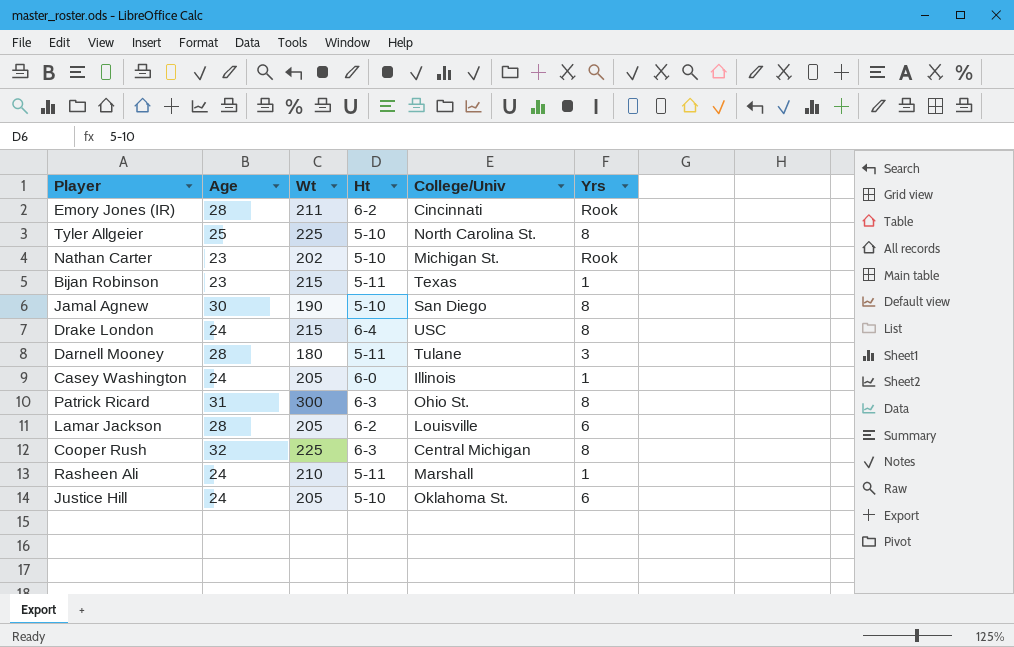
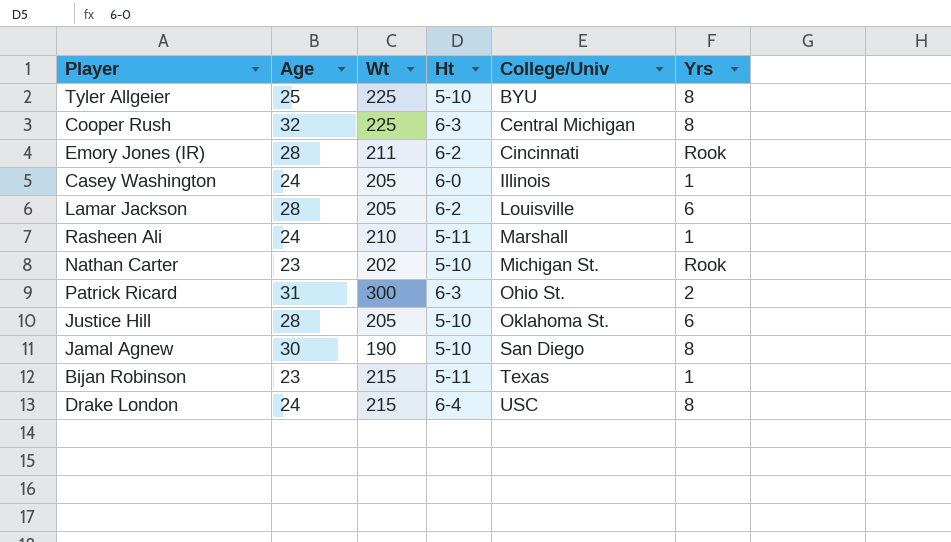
row order: none -> College/Univ ascending
row Darnell Mooney: 28 | 180 | 5-11 | Tulane | 3 -> none
Tyler Allgeier | College/Univ: North Carolina St. -> BYU
Patrick Ricard | Yrs: 8 -> 2
Justice Hill | Age: 24 -> 28

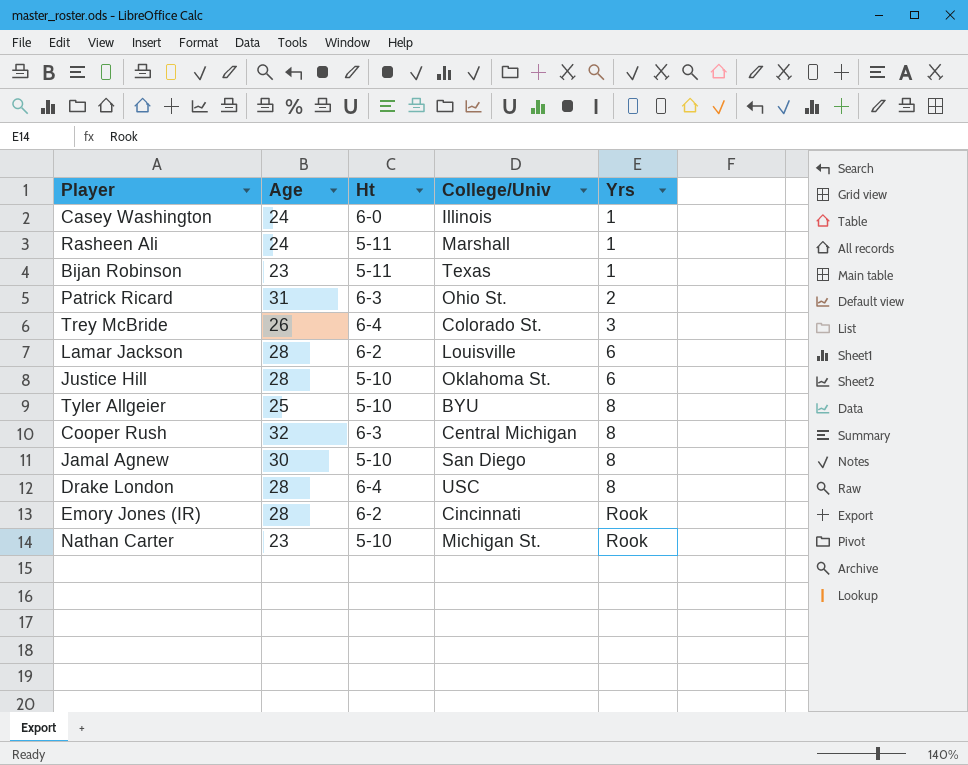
row order: College/Univ ascending -> Yrs ascending
column Wt | position: 3 -> none
row Trey McBride: none -> 26 | 6-4 | Colorado St. | 3
Drake London | Age: 24 -> 28

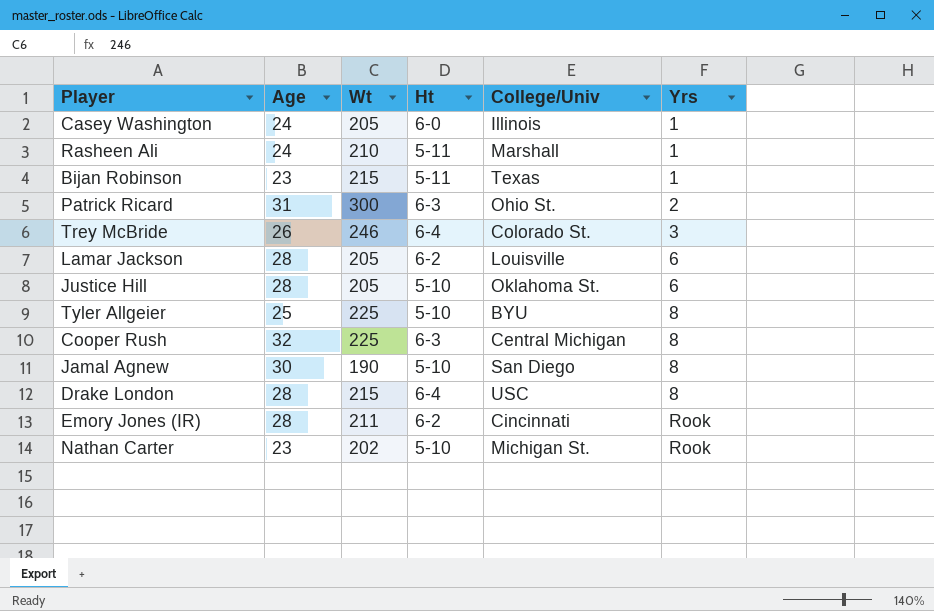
column Wt | position: none -> 3

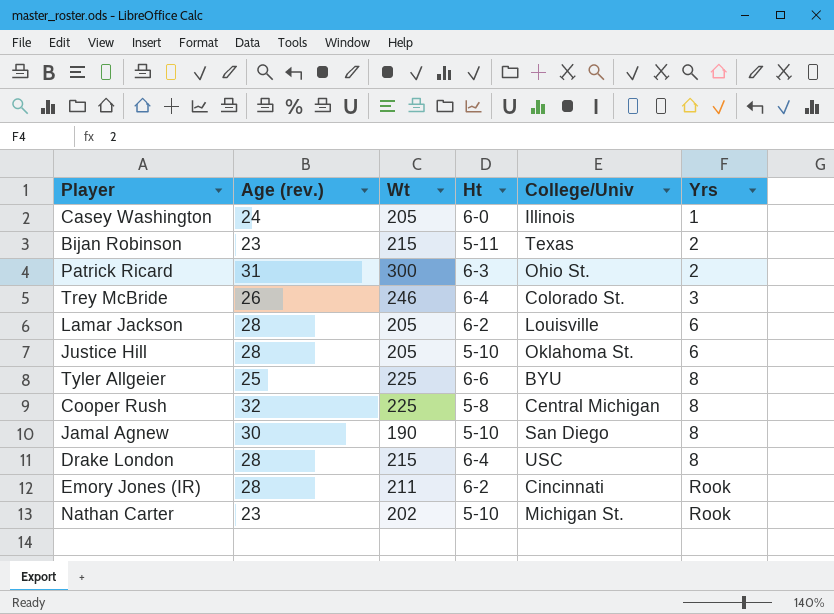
column name: Age -> Age (rev.)
row Rasheen Ali: 24 | 210 | 5-11 | Marshall | 1 -> none
Bijan Robinson | Yrs: 1 -> 2
Tyler Allgeier | Ht: 5-10 -> 6-6
Cooper Rush | Ht: 6-3 -> 5-8

